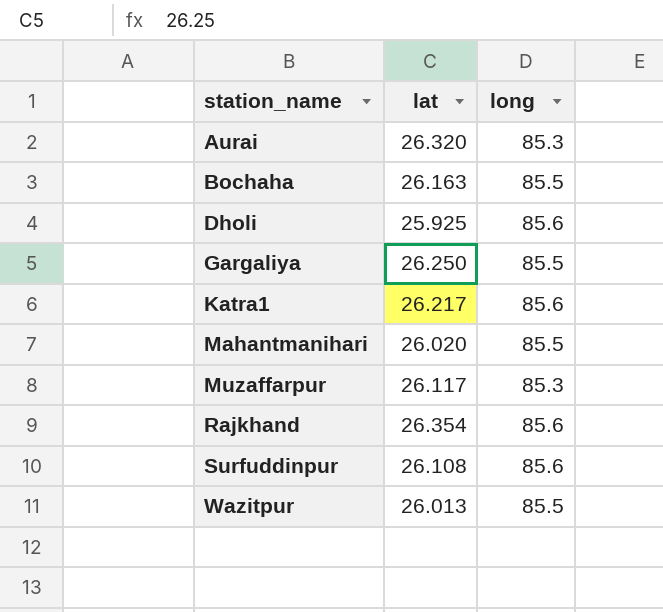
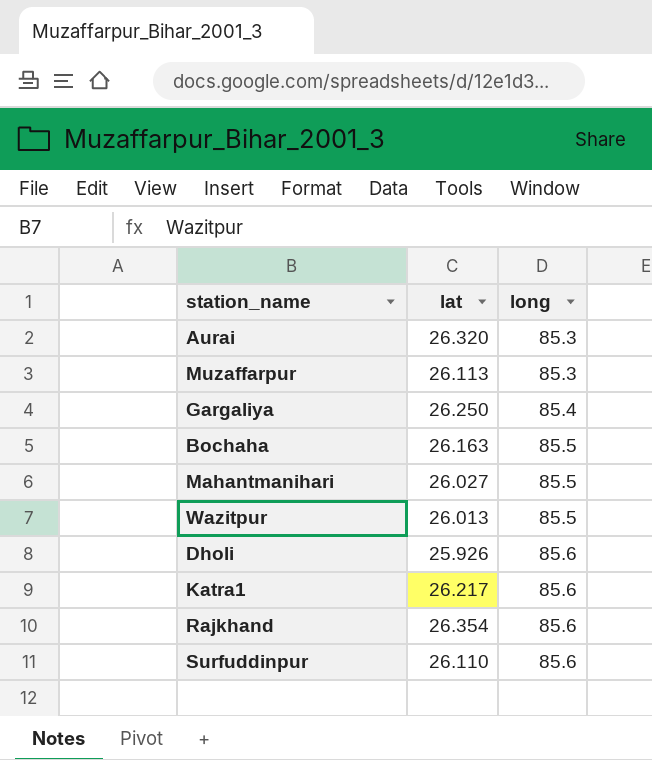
row order: station_name ascending -> long ascending
Muzaffarpur | lat: 26.117 -> 26.113
Gargaliya | long: 85.5 -> 85.4
Mahantmanihari | lat: 26.020 -> 26.027
Dholi | lat: 25.925 -> 25.926
Surfuddinpur | lat: 26.108 -> 26.110

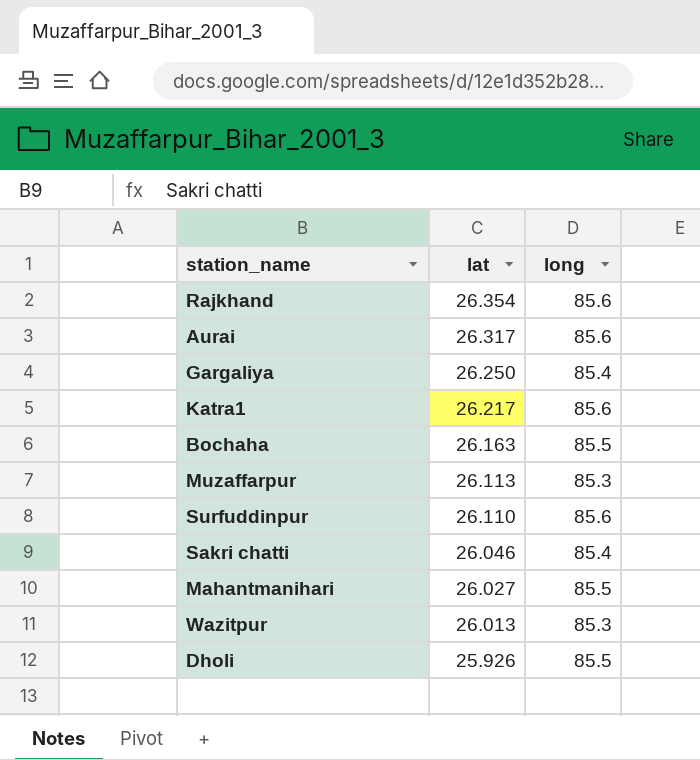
row order: long ascending -> lat descending
Aurai | lat: 26.320 -> 26.317
Aurai | long: 85.3 -> 85.6
row Sakri chatti: none -> 26.046 | 85.4
Wazitpur | long: 85.5 -> 85.3
Dholi | long: 85.6 -> 85.5

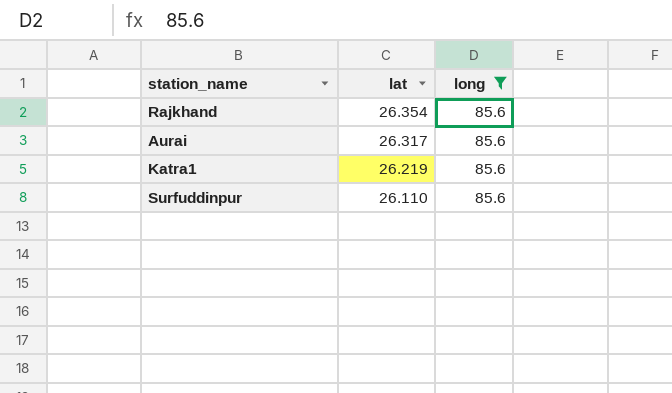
filter: none -> long = 85.6
Katra1 | lat: 26.217 -> 26.219

